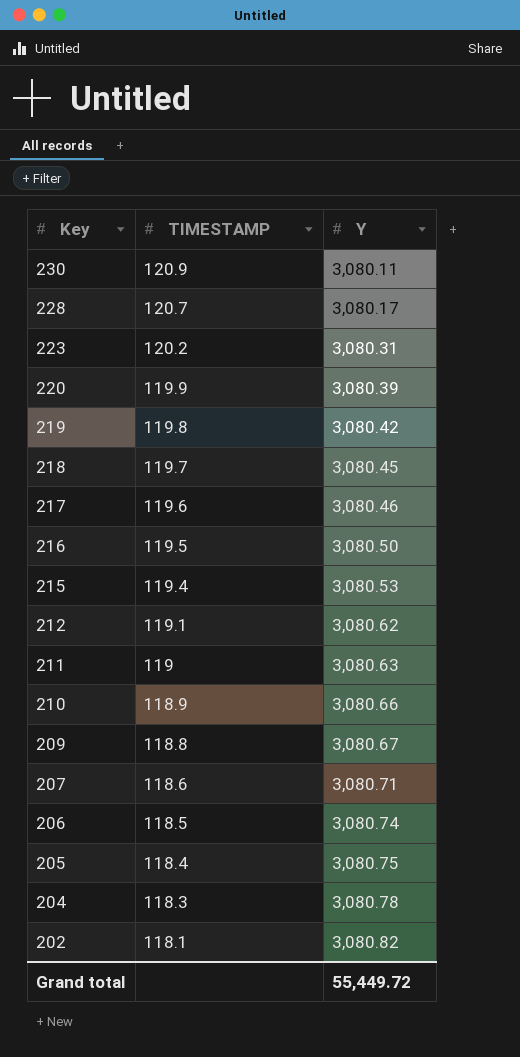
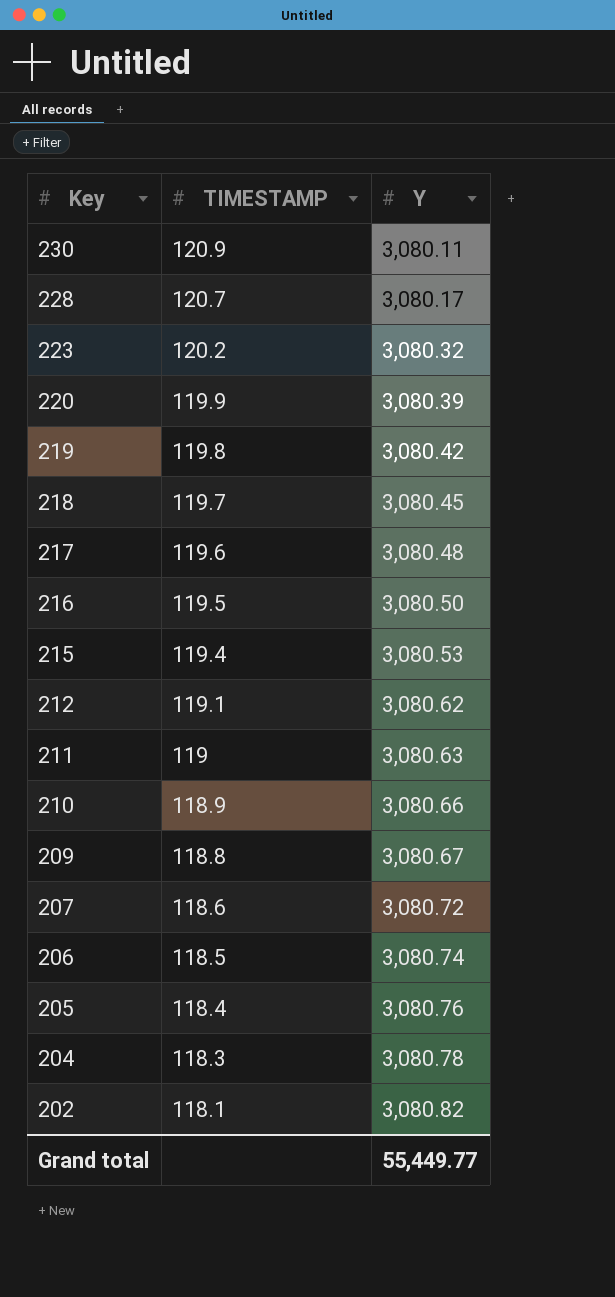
223 | Y: 3,080.31 -> 3,080.32
217 | Y: 3,080.46 -> 3,080.48
207 | Y: 3,080.71 -> 3,080.72
205 | Y: 3,080.75 -> 3,080.76
Grand total | Y: 55,449.72 -> 55,449.77

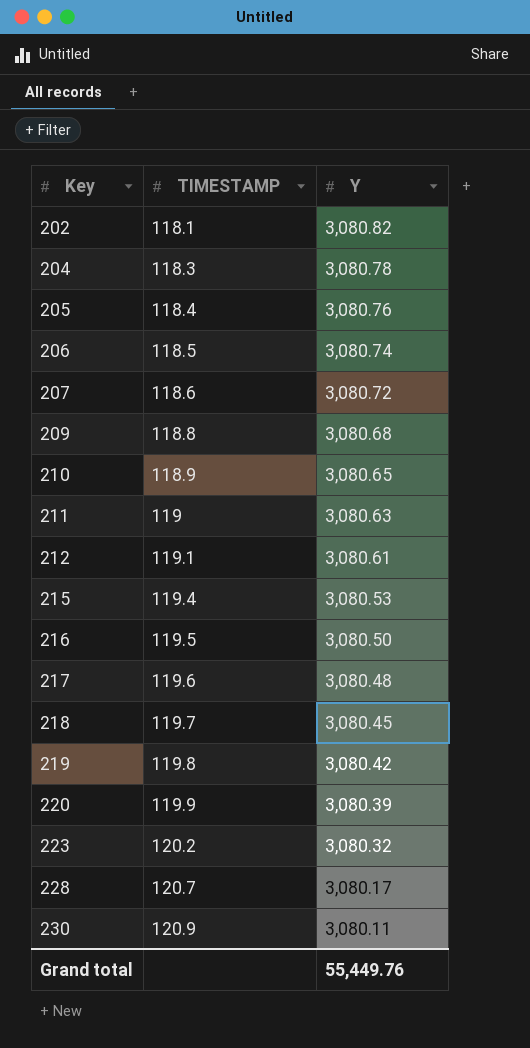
row order: Key descending -> Key ascending
209 | Y: 3,080.67 -> 3,080.68
210 | Y: 3,080.66 -> 3,080.65
212 | Y: 3,080.62 -> 3,080.61
Grand total | Y: 55,449.77 -> 55,449.76

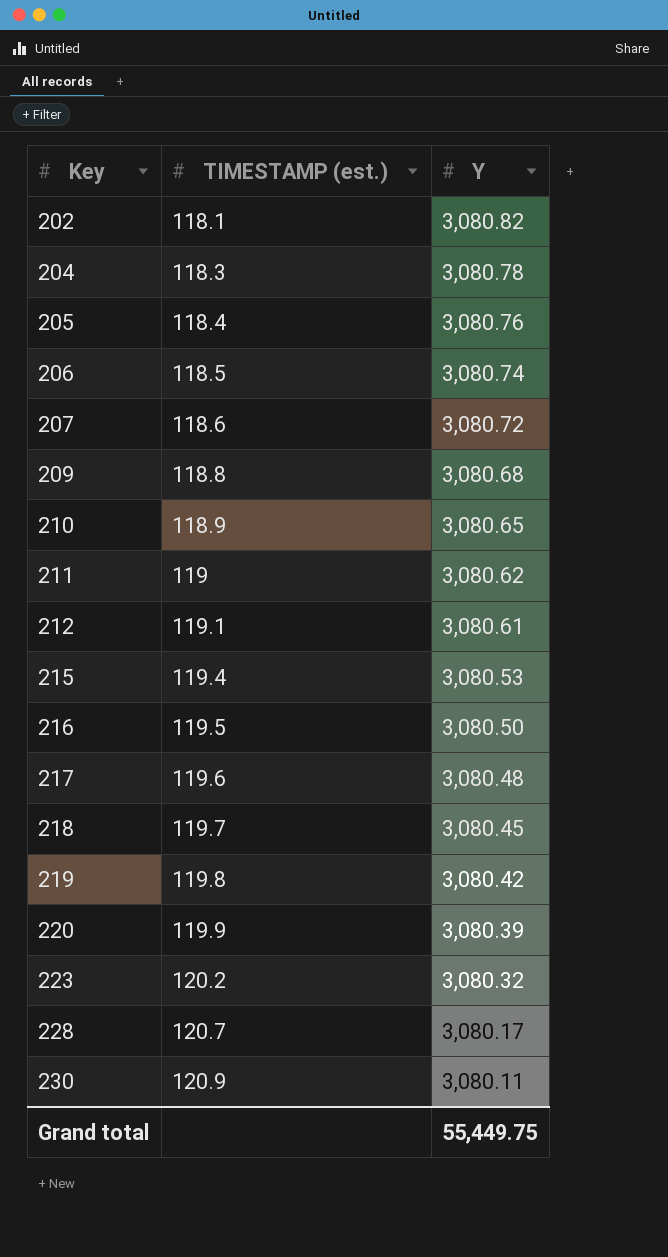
column name: TIMESTAMP -> TIMESTAMP (est.)
211 | Y: 3,080.63 -> 3,080.62
Grand total | Y: 55,449.76 -> 55,449.75

